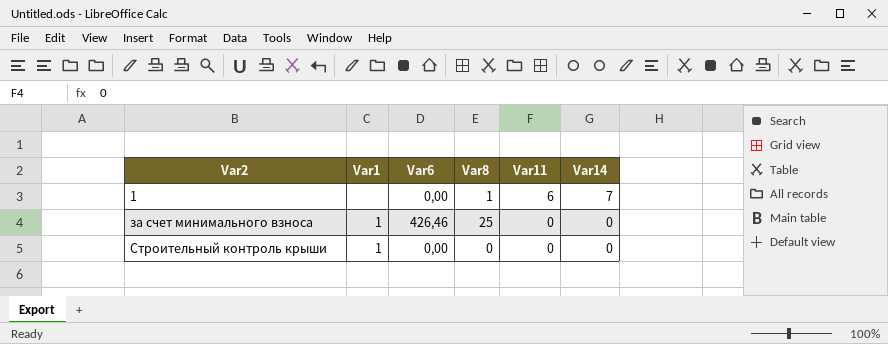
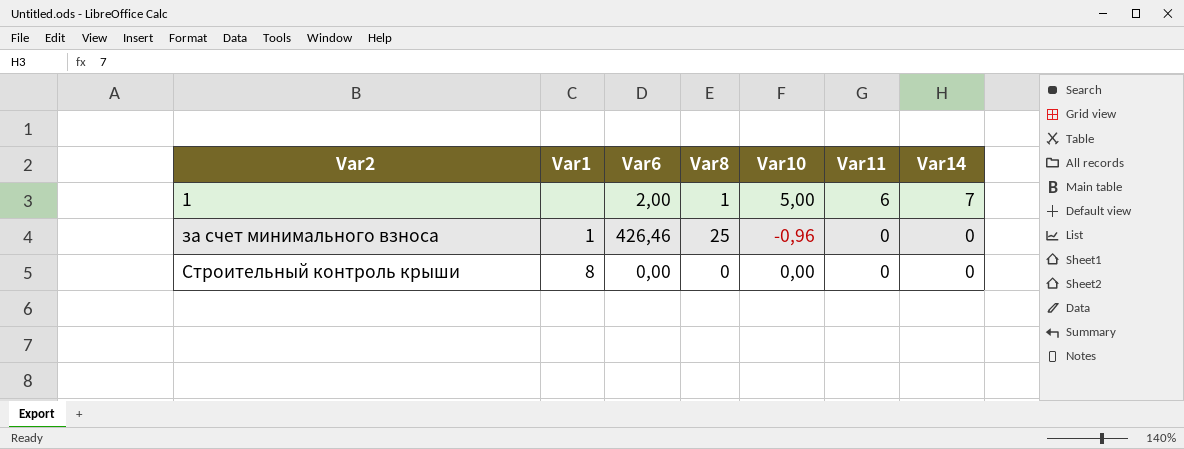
column Var10 | position: none -> 5
1 | Var6: 0,00 -> 2,00
Строительный контроль крыши | Var1: 1 -> 8

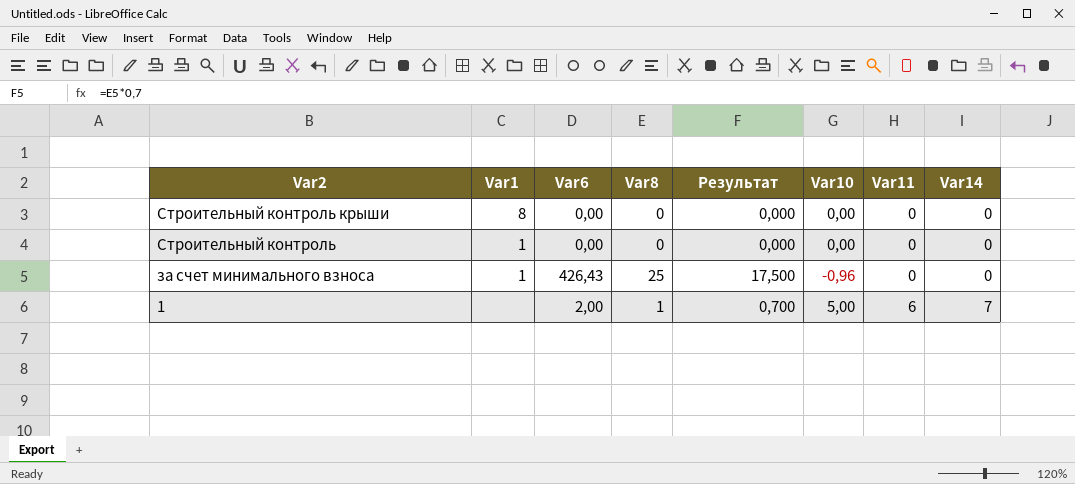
row order: Var2 ascending -> Var2 descending
column Результат | formula: none -> [Var8] * 0,7
row Строительный контроль: none -> 1 | 0,00 | 0 | 0,000 | 0,00 | 0 | 0
за счет минимального взноса | Var6: 426,46 -> 426,43

